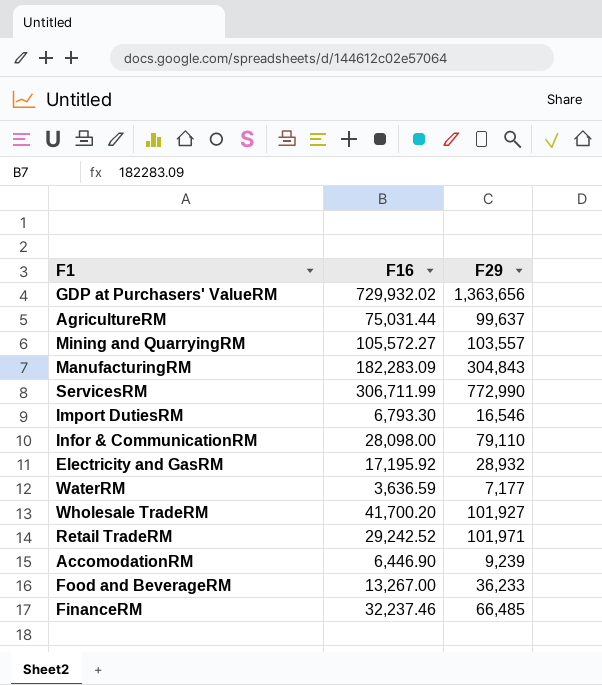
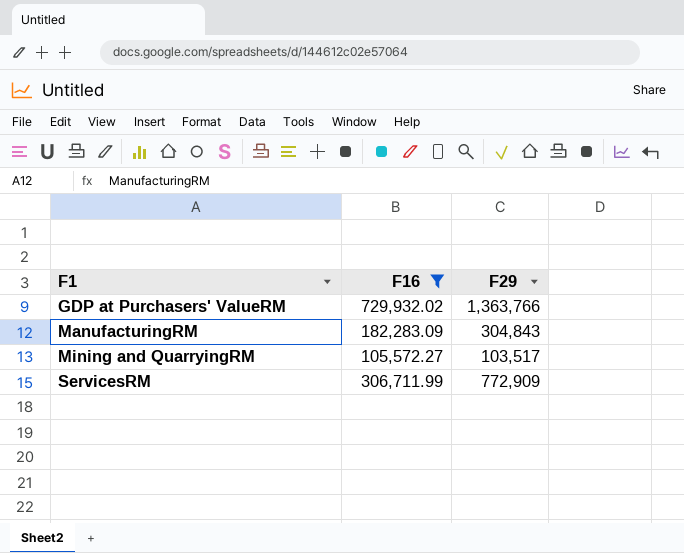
filter: none -> F16 >= 105,572.27
row order: none -> F1 ascending
GDP at Purchasers' ValueRM | F29: 1,363,656 -> 1,363,766
Mining and QuarryingRM | F29: 103,557 -> 103,517
ServicesRM | F29: 772,990 -> 772,909

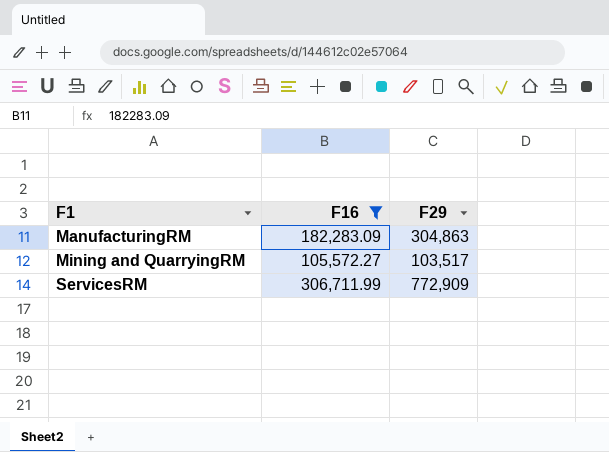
row GDP at Purchasers' ValueRM: 729,932.02 | 1,363,766 -> none
ManufacturingRM | F29: 304,843 -> 304,863

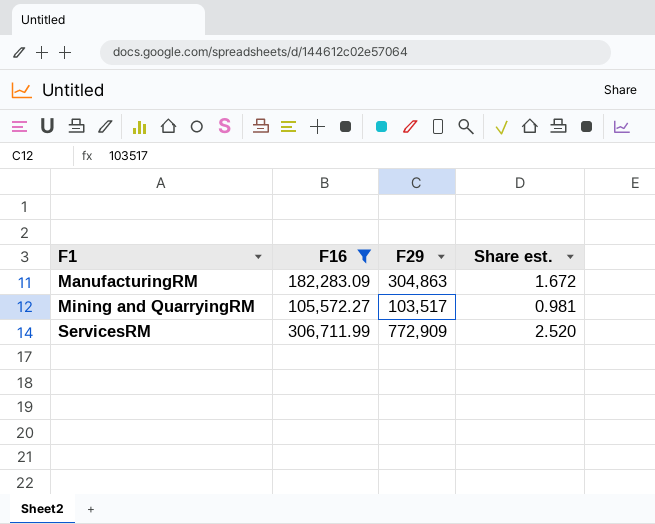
column Share est. | formula: none -> [F29] / [F16]

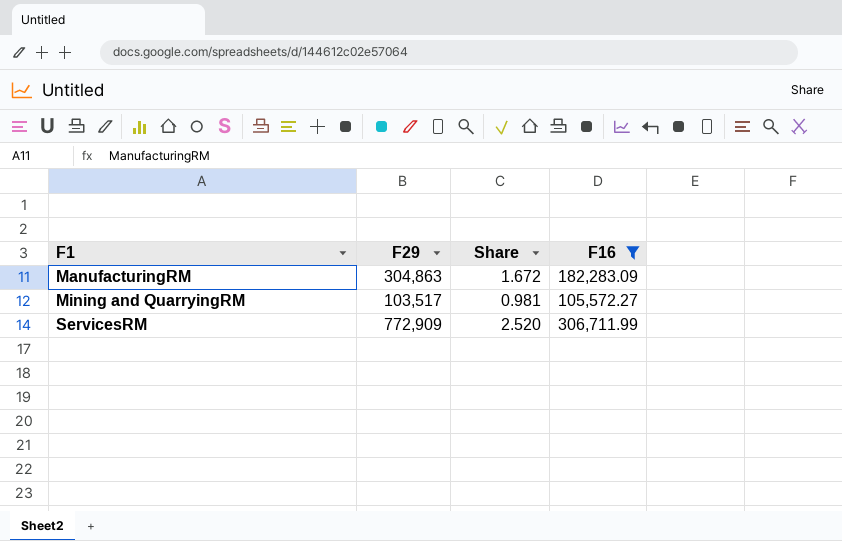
column name: Share est. -> Share
column F16 | position: 2 -> 4

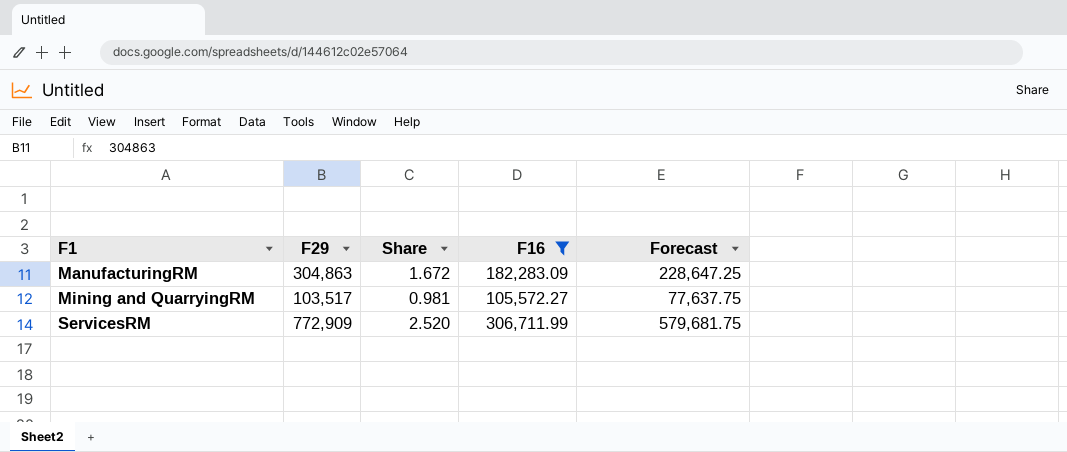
column Forecast | formula: none -> [F29] * 0.75

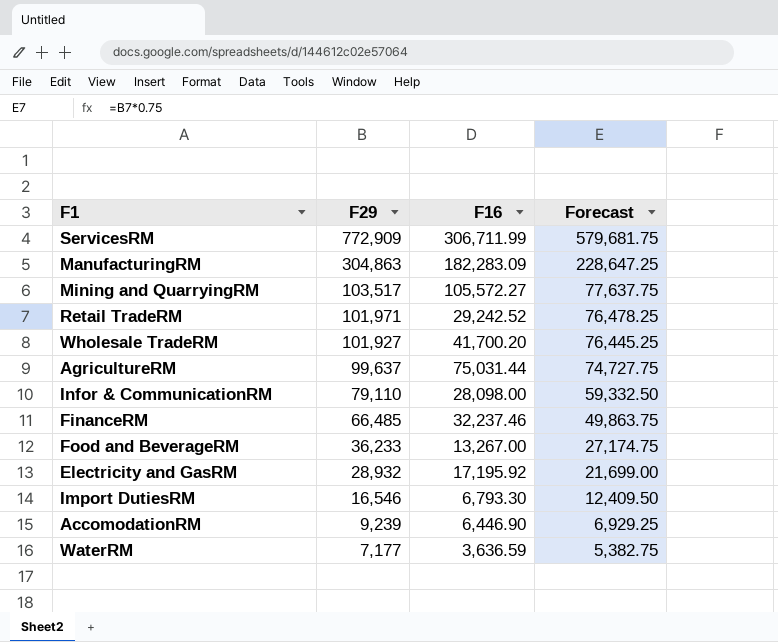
filter: F16 >= 105,572.27 -> none
row order: F1 ascending -> F29 descending
column Share | formula: [F29] / [F16] -> none

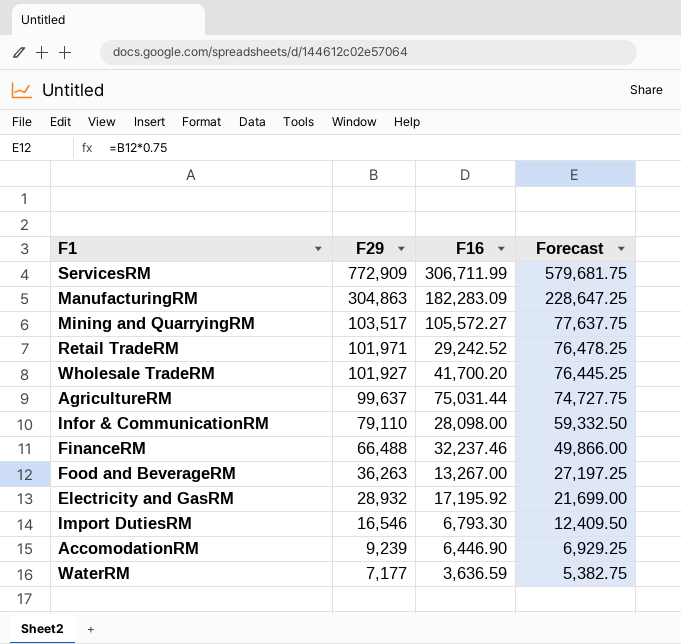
FinanceRM | F29: 66,485 -> 66,488
FinanceRM | Forecast: 49,863.75 -> 49,866.00
Food and BeverageRM | F29: 36,233 -> 36,263
Food and BeverageRM | Forecast: 27,174.75 -> 27,197.25

